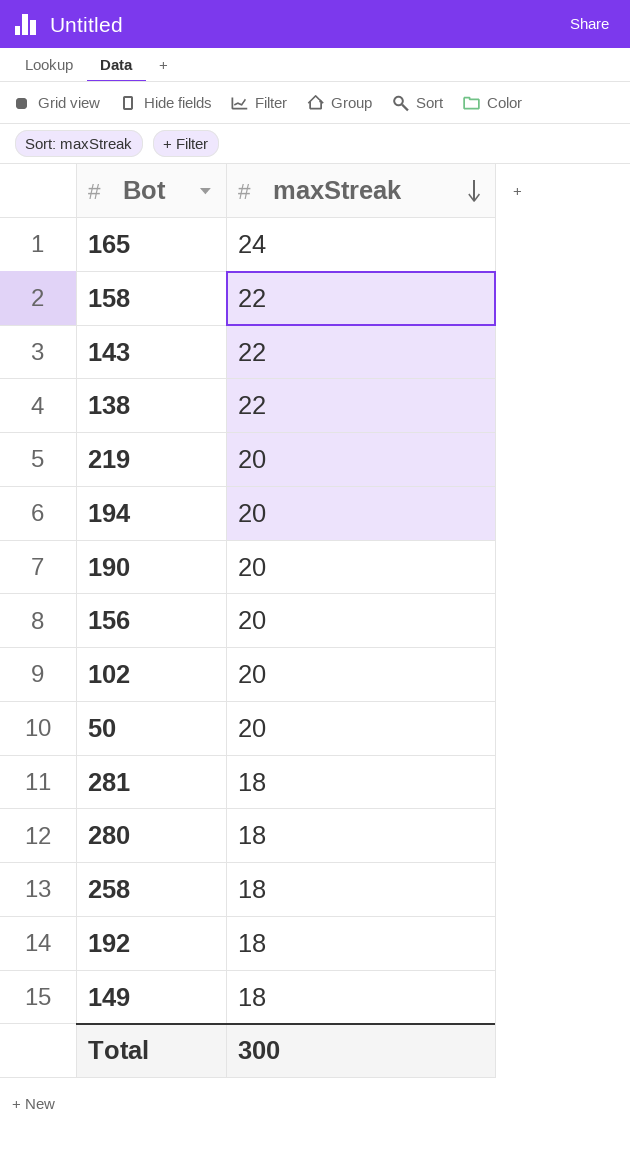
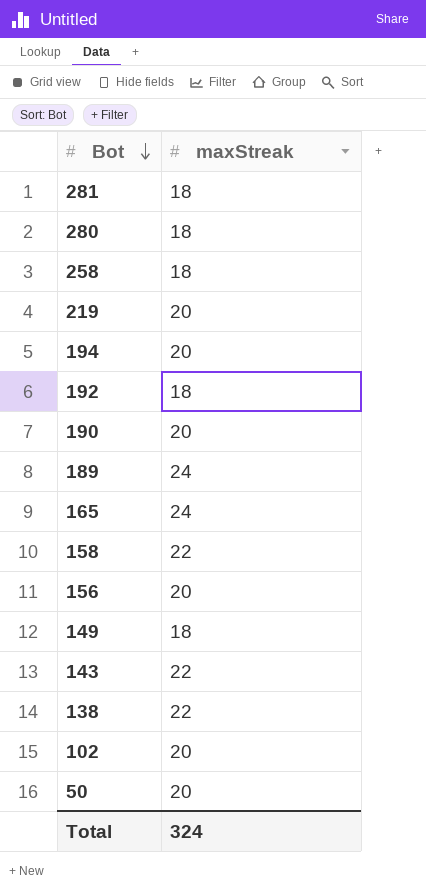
row order: maxStreak descending -> Bot descending
row 189: none -> 24
Total | maxStreak: 300 -> 324

